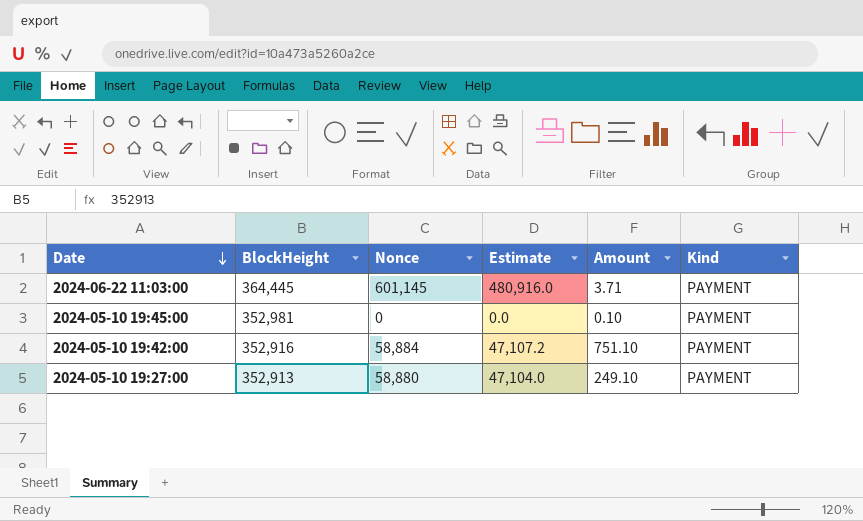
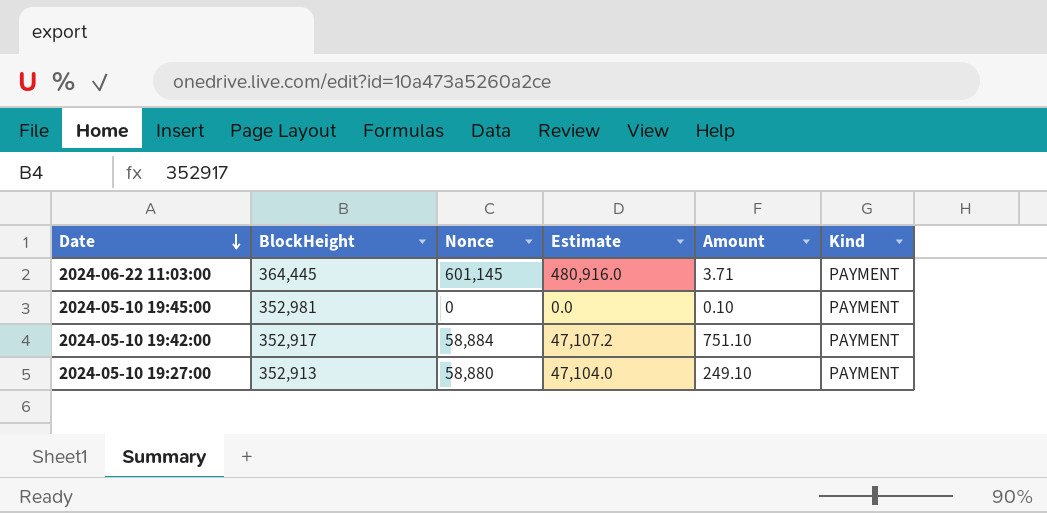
2024-05-10 19:42:00 | BlockHeight: 352,916 -> 352,917

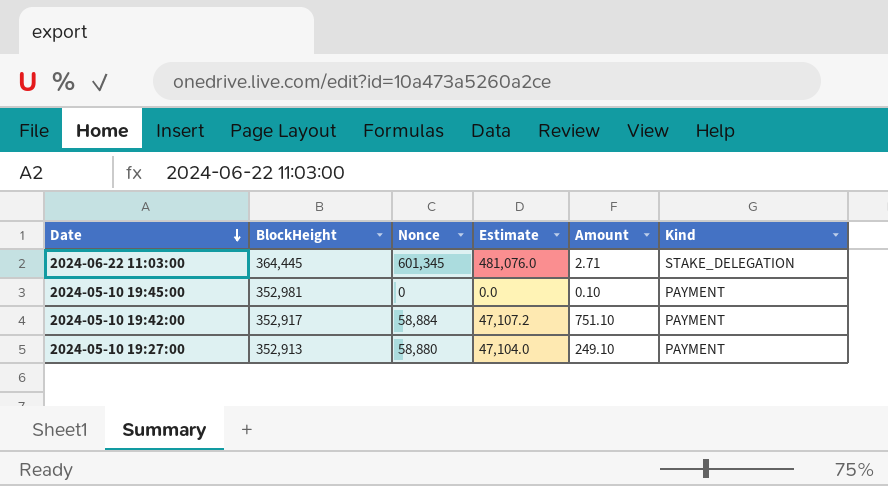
2024-06-22 11:03:00 | Nonce: 601,145 -> 601,345
2024-06-22 11:03:00 | Estimate: 480,916.0 -> 481,076.0
2024-06-22 11:03:00 | Amount: 3.71 -> 2.71
2024-06-22 11:03:00 | Kind: PAYMENT -> STAKE_DELEGATION

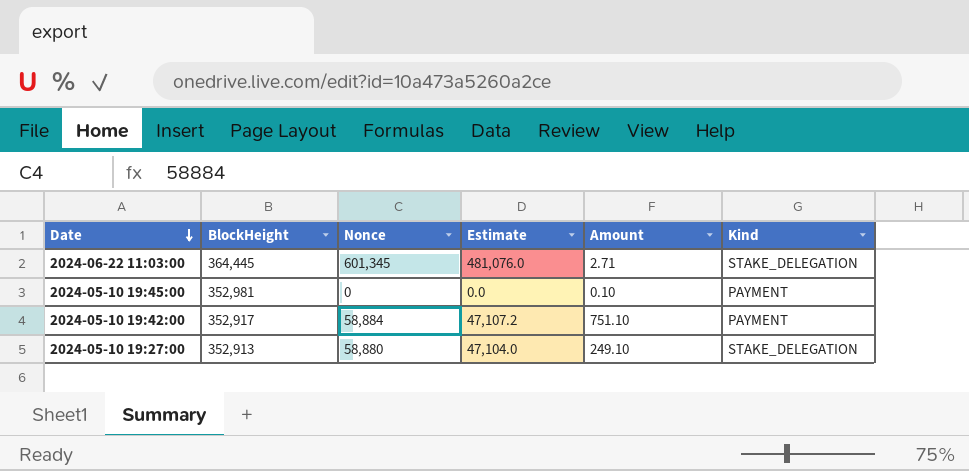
2024-05-10 19:27:00 | Kind: PAYMENT -> STAKE_DELEGATION

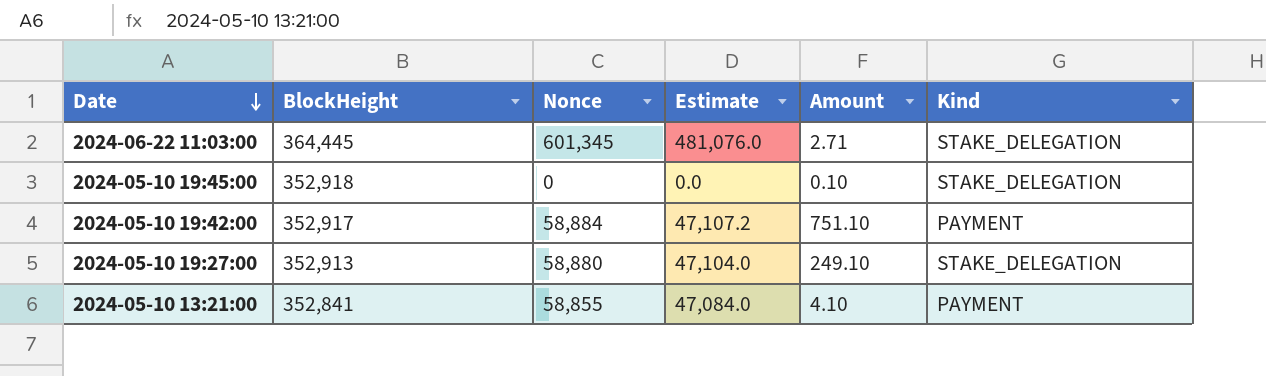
2024-05-10 19:45:00 | BlockHeight: 352,981 -> 352,918
2024-05-10 19:45:00 | Kind: PAYMENT -> STAKE_DELEGATION
row 2024-05-10 13:21:00: none -> 352,841 | 58,855 | 47,084.0 | 4.10 | PAYMENT

